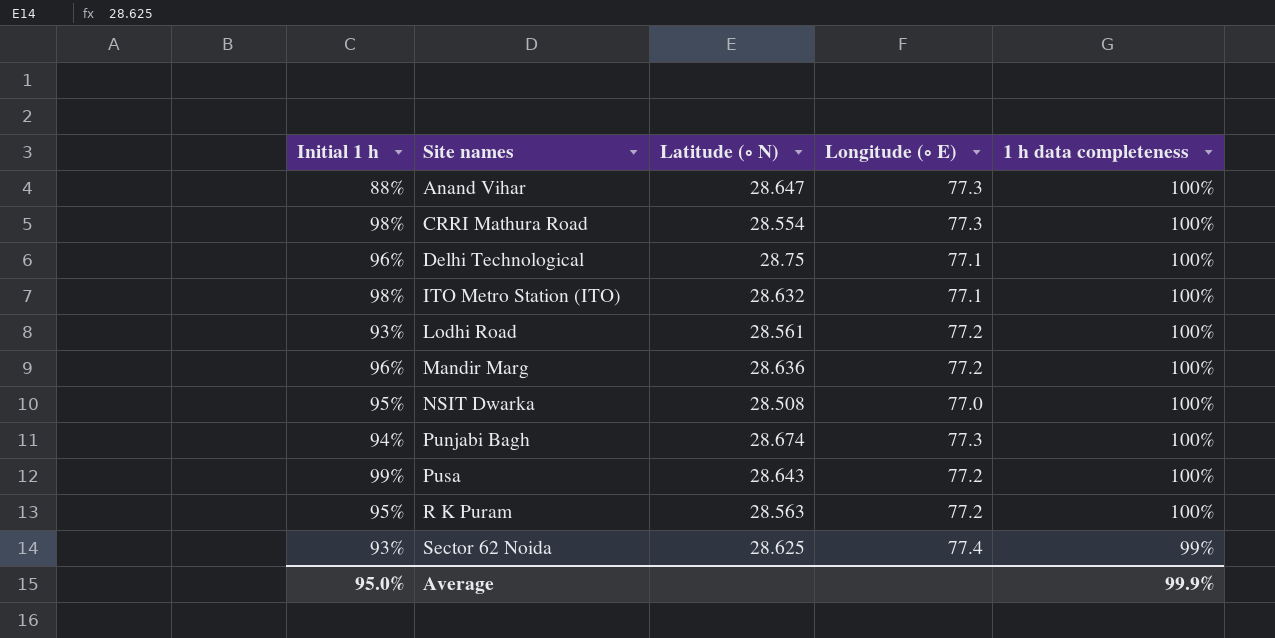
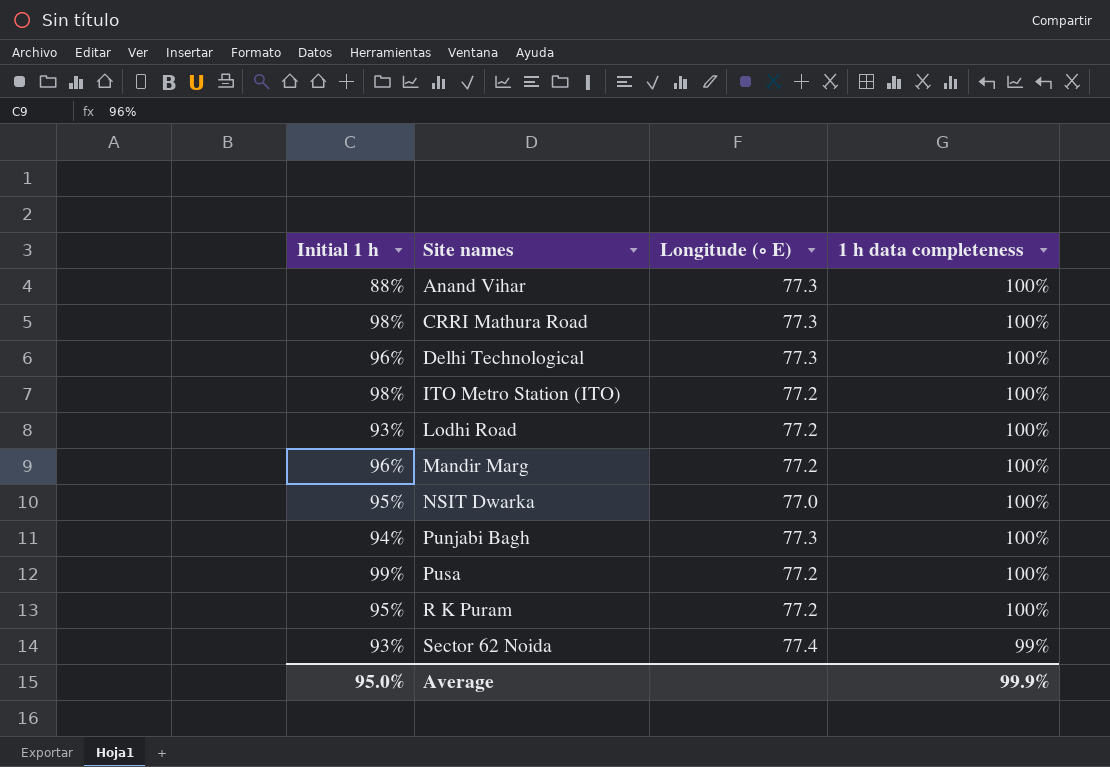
column Latitude (∘ N) | position: 3 -> none
Delhi Technological | Longitude (∘ E): 77.1 -> 77.3
ITO Metro Station (ITO) | Longitude (∘ E): 77.1 -> 77.2

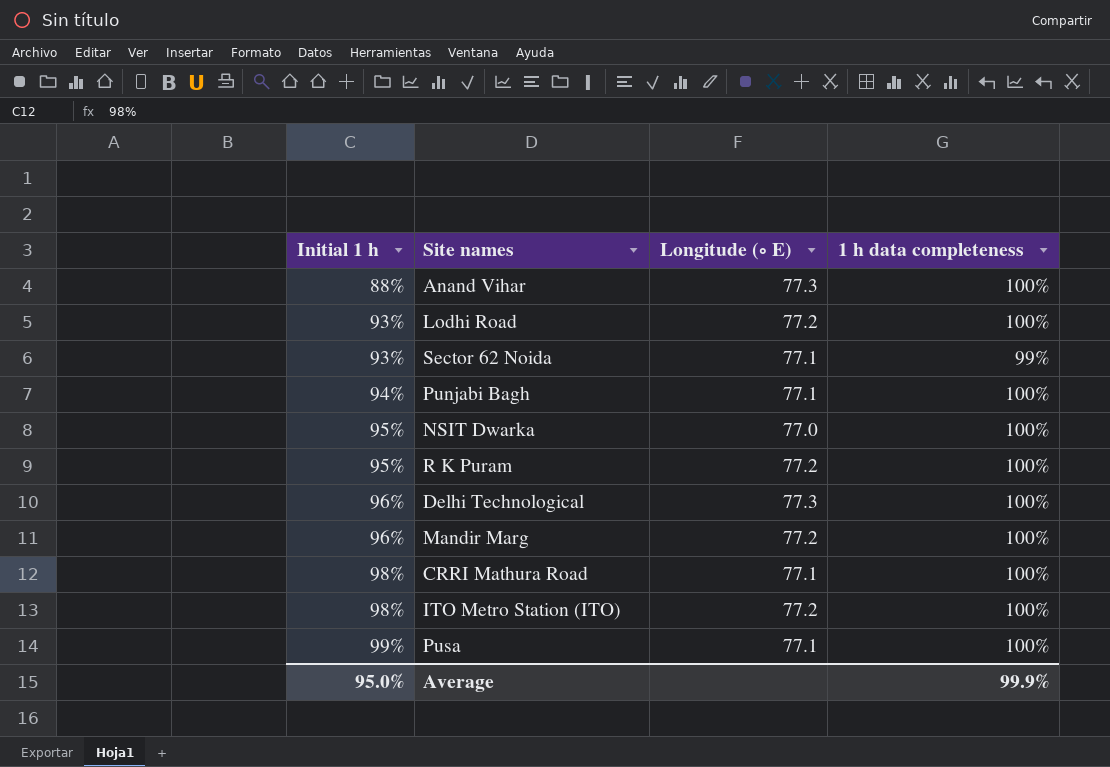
row order: Site names ascending -> Initial 1 h ascending
Sector 62 Noida | Longitude (∘ E): 77.4 -> 77.1
Punjabi Bagh | Longitude (∘ E): 77.3 -> 77.1
CRRI Mathura Road | Longitude (∘ E): 77.3 -> 77.1
Pusa | Longitude (∘ E): 77.2 -> 77.1

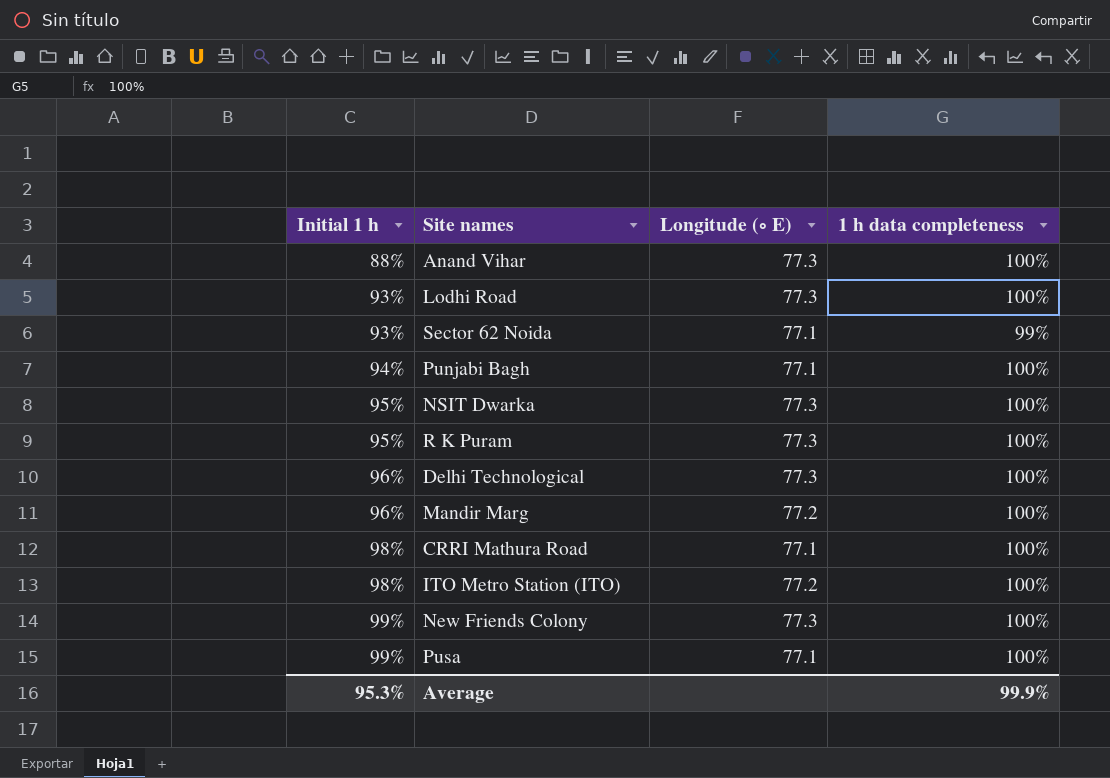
Lodhi Road | Longitude (∘ E): 77.2 -> 77.3
NSIT Dwarka | Longitude (∘ E): 77.0 -> 77.3
R K Puram | Longitude (∘ E): 77.2 -> 77.3
row New Friends Colony: none -> 99% | 77.3 | 100%
Average | Initial 1 h: 95.0% -> 95.3%

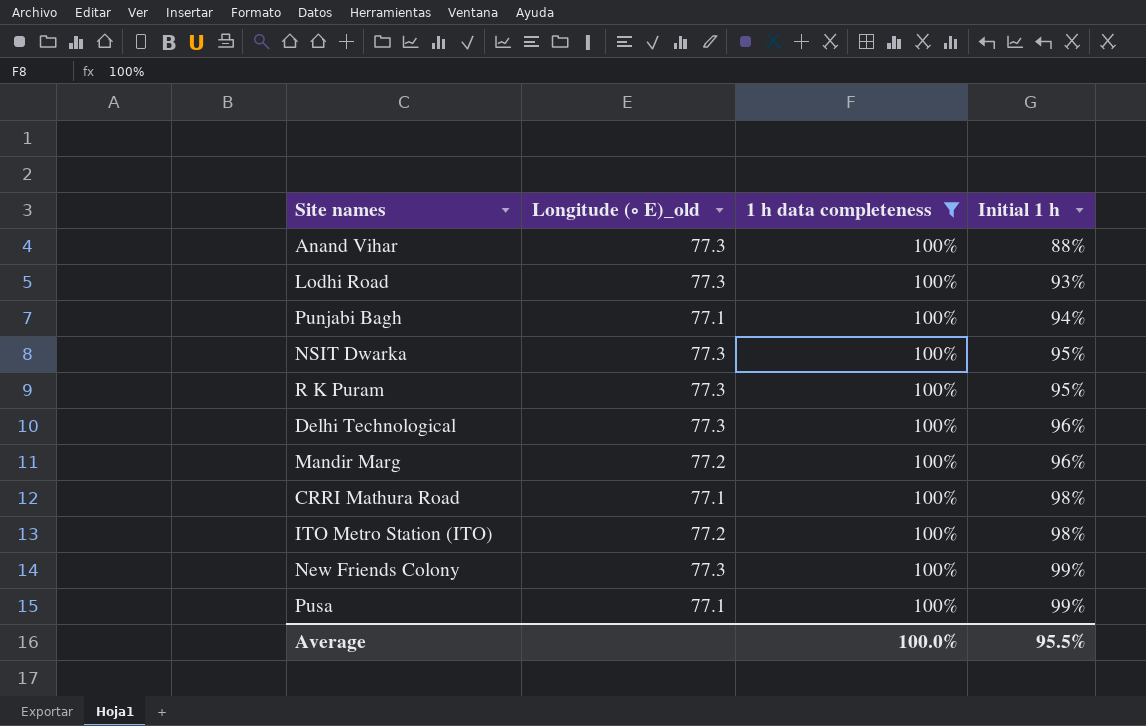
filter: none -> 1 h data completeness = 100%
column name: Longitude (∘ E) -> Longitude (∘ E)_old
column Initial 1 h | position: 1 -> 4
Average | 1 h data completeness: 99.9% -> 100.0%
Average | Initial 1 h: 95.3% -> 95.5%

